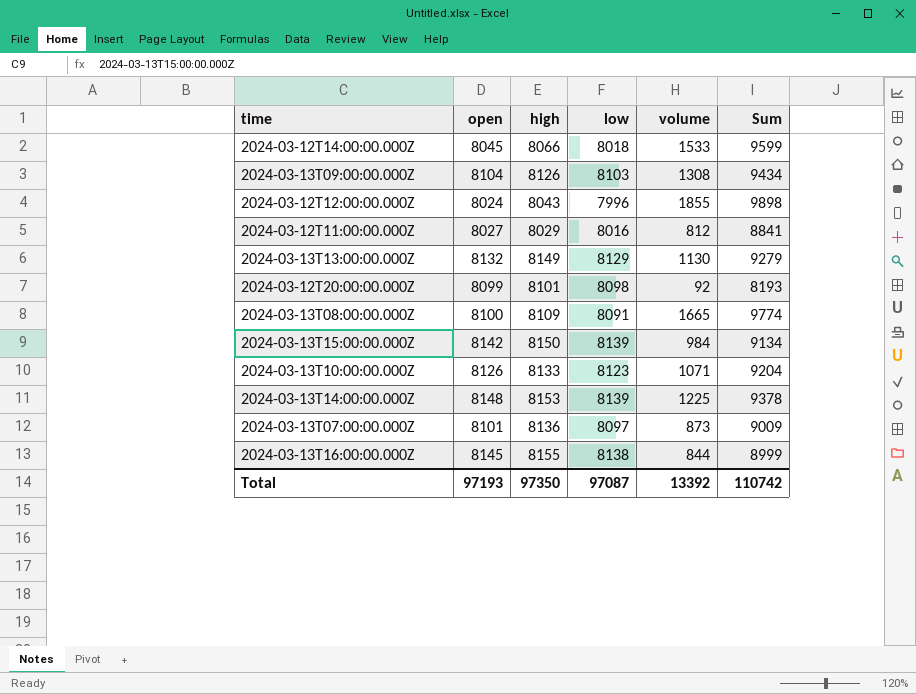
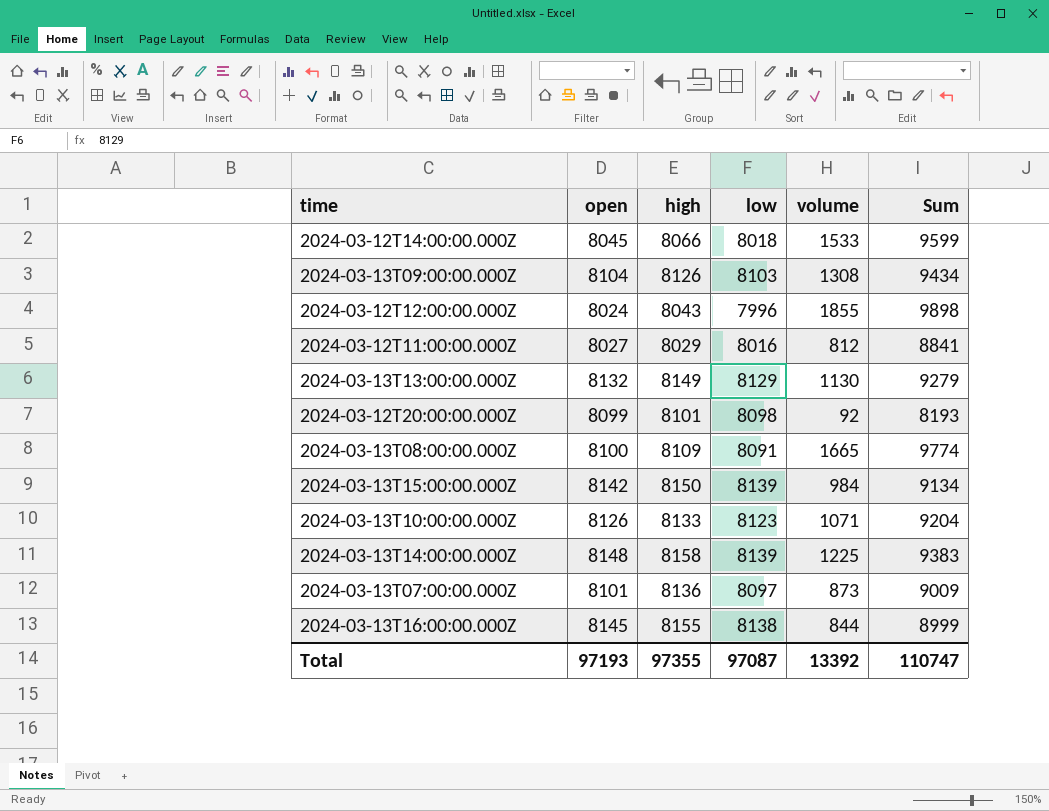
2024-03-13T14:00:00.000Z | high: 8153 -> 8158
2024-03-13T14:00:00.000Z | Sum: 9378 -> 9383
Total | high: 97350 -> 97355
Total | Sum: 110742 -> 110747

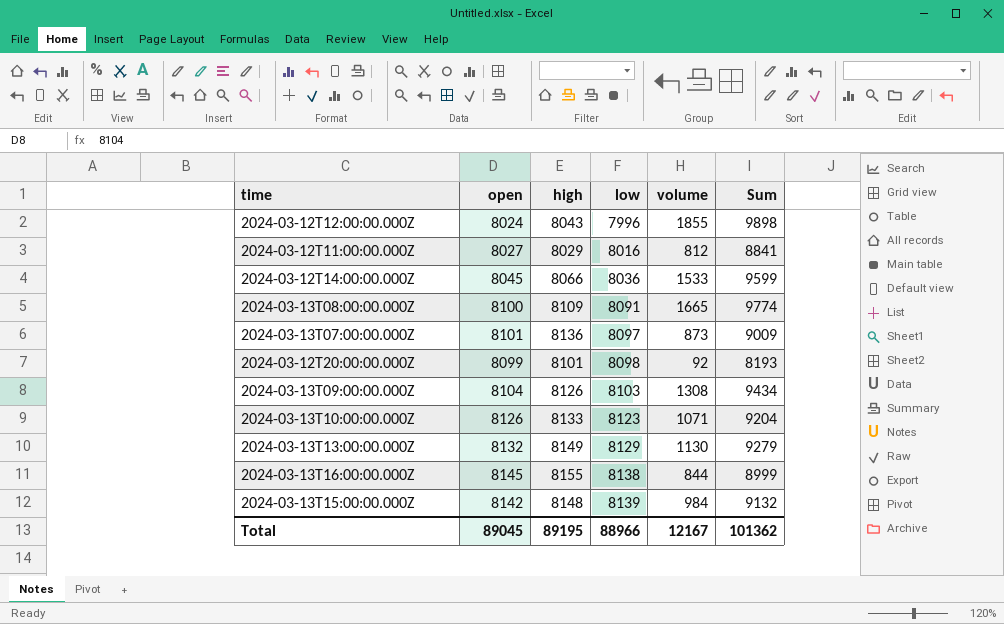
row order: none -> low ascending
row 2024-03-13T14:00:00.000Z: 8148 | 8158 | 8139 | 1225 | 9383 -> none
2024-03-12T14:00:00.000Z | low: 8018 -> 8036
2024-03-13T15:00:00.000Z | high: 8150 -> 8148
2024-03-13T15:00:00.000Z | Sum: 9134 -> 9132
Total | open: 97193 -> 89045
Total | high: 97355 -> 89195
Total | low: 97087 -> 88966
Total | volume: 13392 -> 12167
Total | Sum: 110747 -> 101362

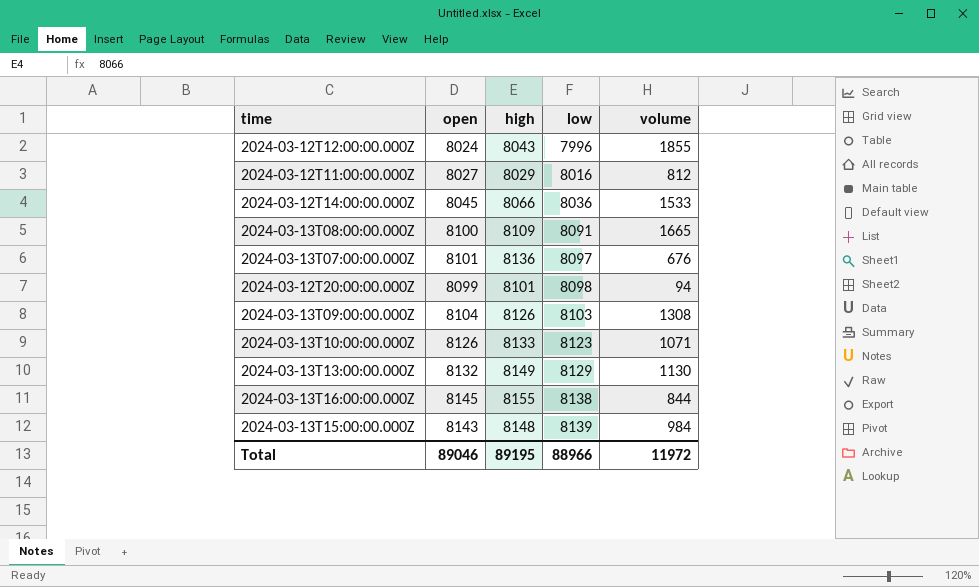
column Sum | formula: [high] + [volume] -> none
2024-03-13T07:00:00.000Z | volume: 873 -> 676
2024-03-12T20:00:00.000Z | volume: 92 -> 94
2024-03-13T15:00:00.000Z | open: 8142 -> 8143
Total | open: 89045 -> 89046
Total | volume: 12167 -> 11972

